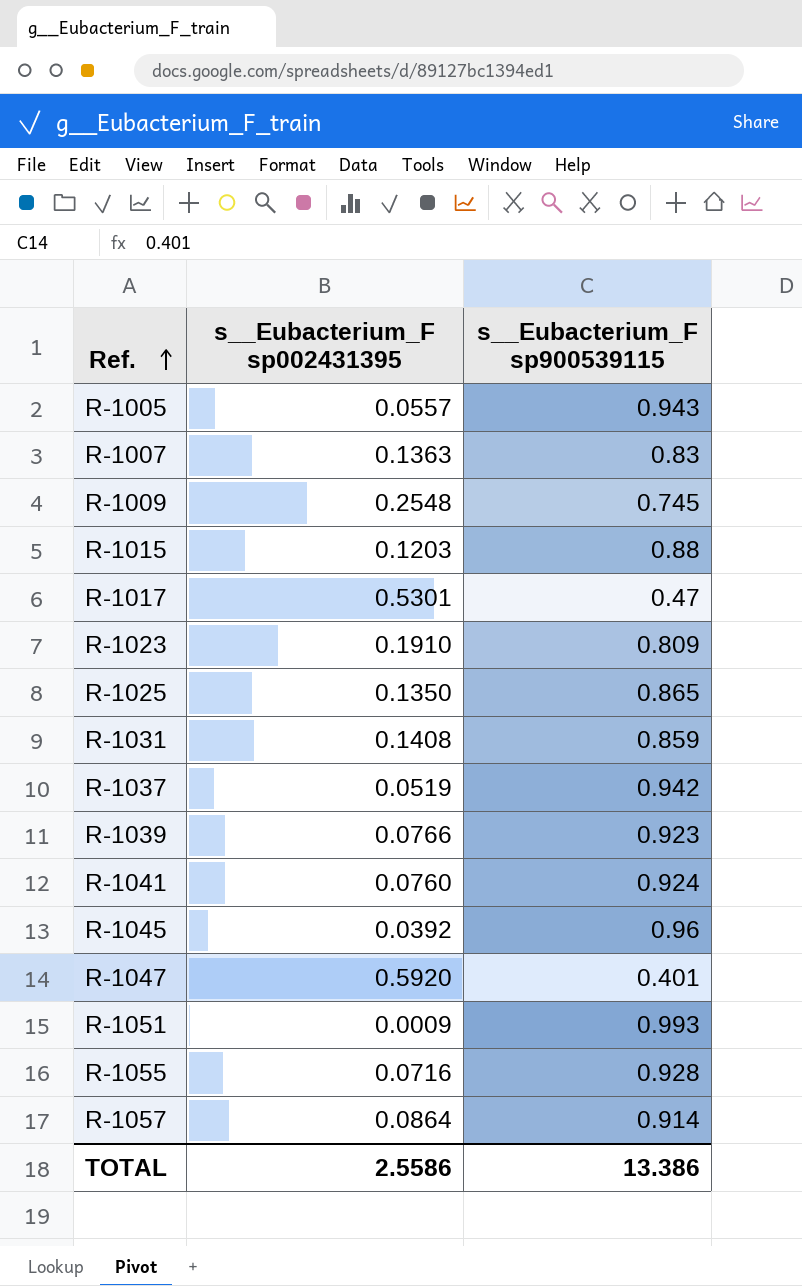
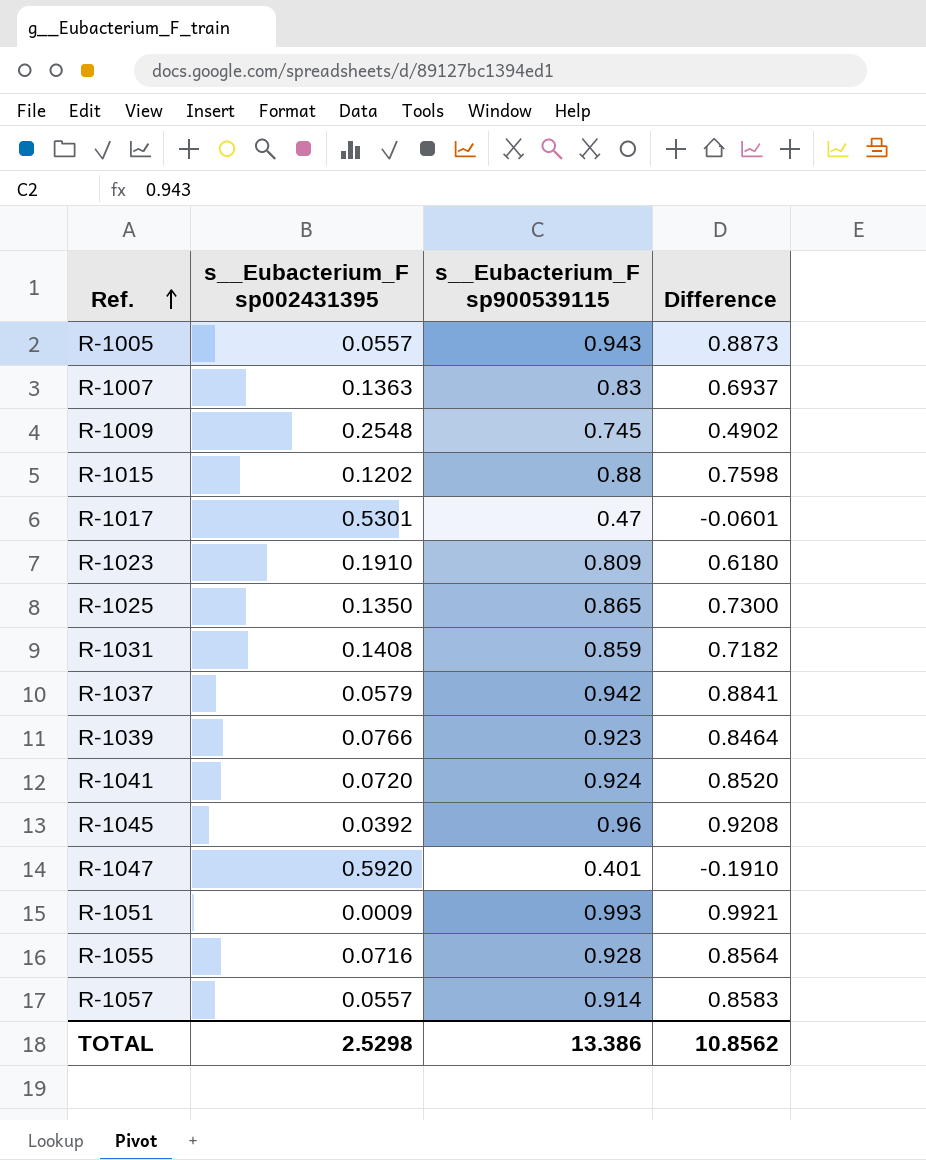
column Difference | formula: none -> [s__Eubacterium_F sp900539115] - [s__Eubacterium_F sp002431395]
R-1015 | s__Eubacterium_F sp002431395: 0.1203 -> 0.1202
R-1037 | s__Eubacterium_F sp002431395: 0.0519 -> 0.0579
R-1041 | s__Eubacterium_F sp002431395: 0.0760 -> 0.0720
R-1057 | s__Eubacterium_F sp002431395: 0.0864 -> 0.0557
TOTAL | s__Eubacterium_F sp002431395: 2.5586 -> 2.5298

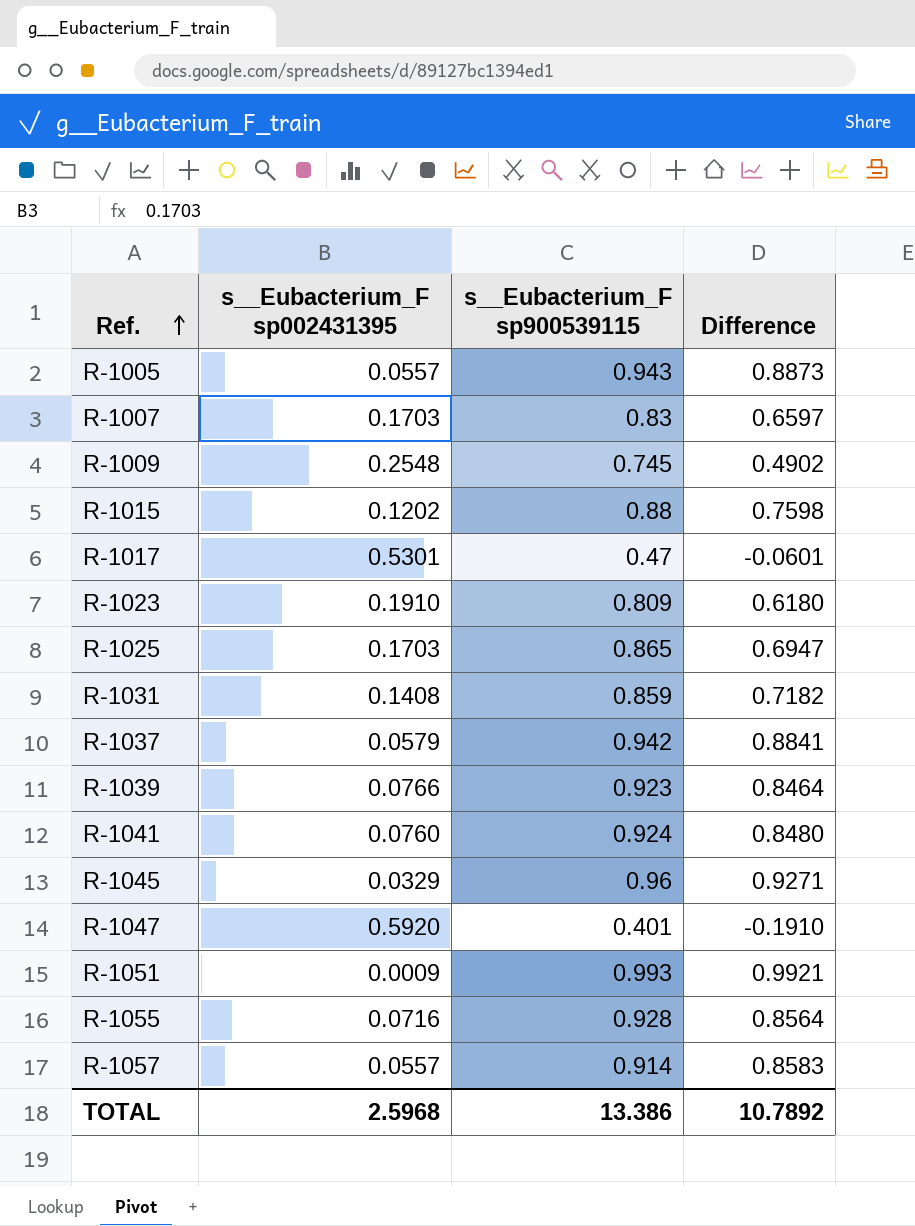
R-1007 | s__Eubacterium_F sp002431395: 0.1363 -> 0.1703
R-1007 | Difference: 0.6937 -> 0.6597
R-1025 | s__Eubacterium_F sp002431395: 0.1350 -> 0.1703
R-1025 | Difference: 0.7300 -> 0.6947
R-1041 | s__Eubacterium_F sp002431395: 0.0720 -> 0.0760
R-1041 | Difference: 0.8520 -> 0.8480
R-1045 | s__Eubacterium_F sp002431395: 0.0392 -> 0.0329
R-1045 | Difference: 0.9208 -> 0.9271
TOTAL | s__Eubacterium_F sp002431395: 2.5298 -> 2.5968
TOTAL | Difference: 10.8562 -> 10.7892

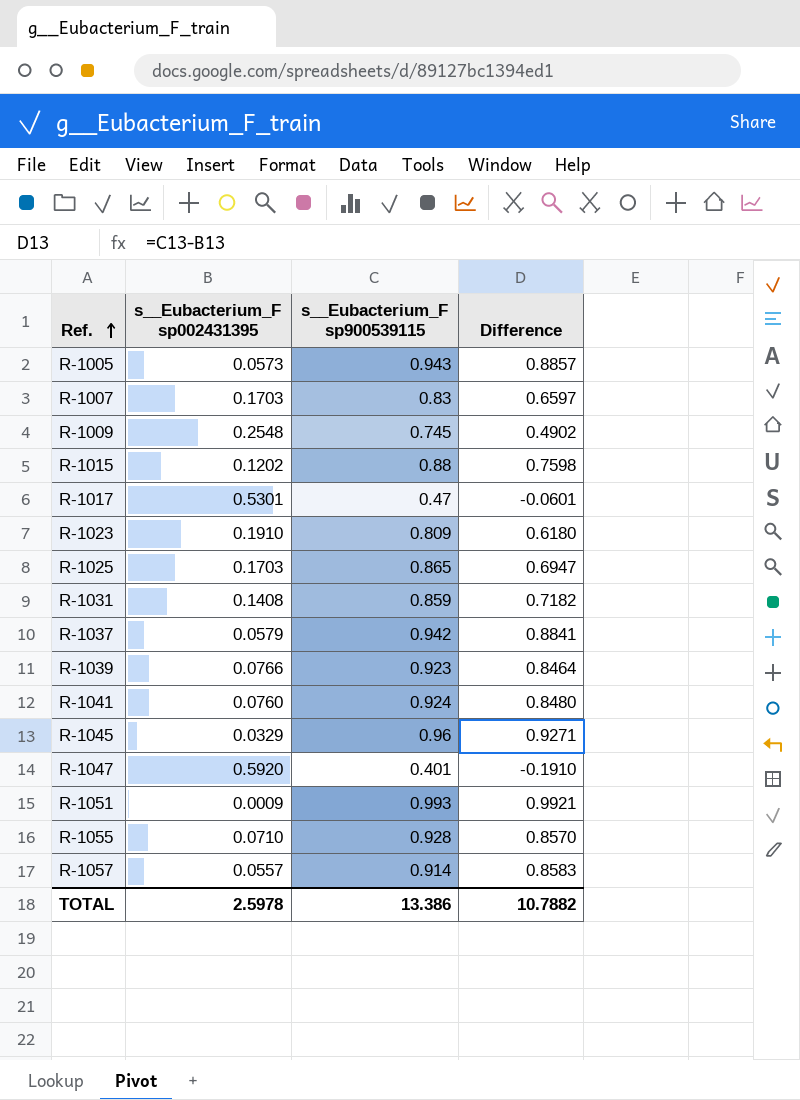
R-1005 | s__Eubacterium_F sp002431395: 0.0557 -> 0.0573
R-1005 | Difference: 0.8873 -> 0.8857
R-1055 | s__Eubacterium_F sp002431395: 0.0716 -> 0.0710
R-1055 | Difference: 0.8564 -> 0.8570
TOTAL | s__Eubacterium_F sp002431395: 2.5968 -> 2.5978
TOTAL | Difference: 10.7892 -> 10.7882

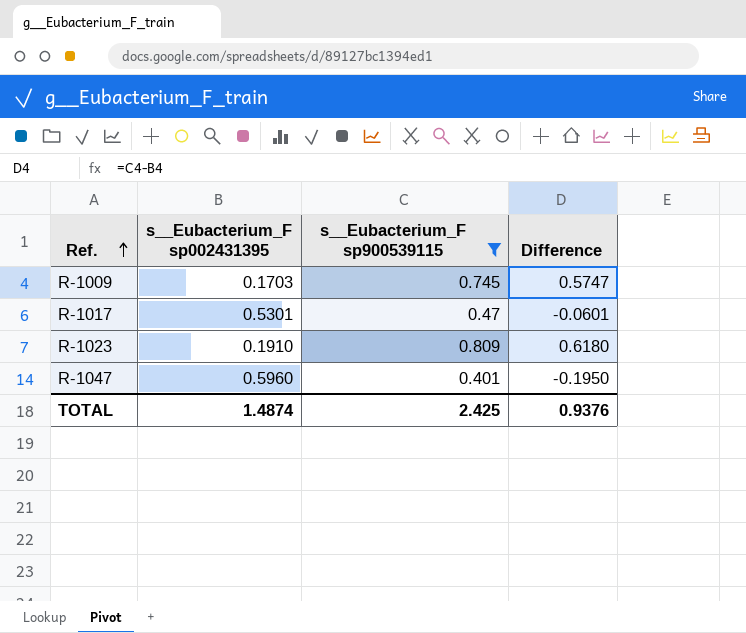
filter: none -> s__Eubacterium_F sp900539115 <= 0.809
R-1009 | s__Eubacterium_F sp002431395: 0.2548 -> 0.1703
R-1009 | Difference: 0.4902 -> 0.5747
R-1047 | s__Eubacterium_F sp002431395: 0.5920 -> 0.5960
R-1047 | Difference: -0.1910 -> -0.1950
TOTAL | s__Eubacterium_F sp002431395: 2.5978 -> 1.4874
TOTAL | s__Eubacterium_F sp900539115: 13.386 -> 2.425
TOTAL | Difference: 10.7882 -> 0.9376

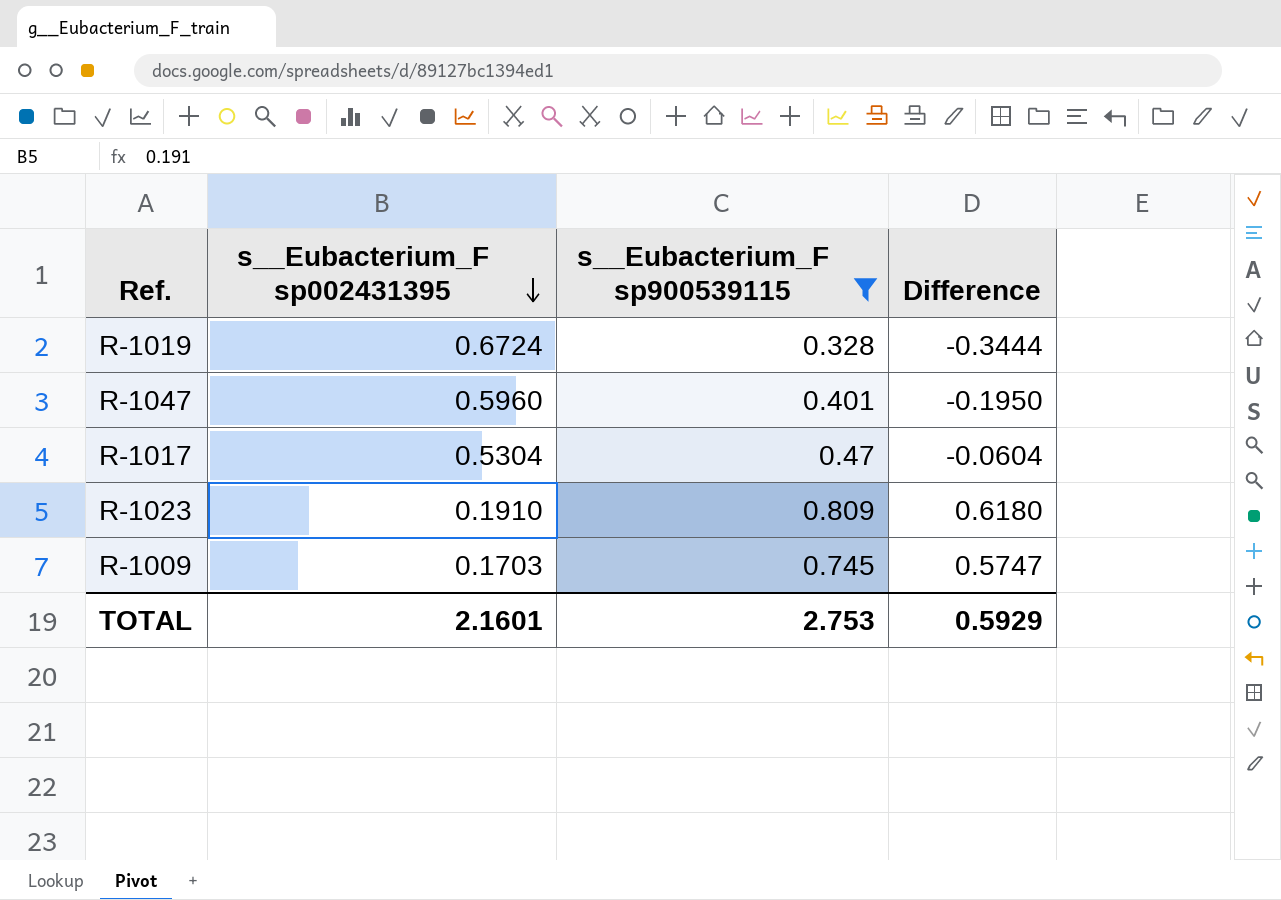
row order: Ref. ascending -> s__Eubacterium_F sp002431395 descending
row R-1019: none -> 0.6724 | 0.328 | -0.3444
R-1017 | s__Eubacterium_F sp002431395: 0.5301 -> 0.5304
R-1017 | Difference: -0.0601 -> -0.0604
TOTAL | s__Eubacterium_F sp002431395: 1.4874 -> 2.1601
TOTAL | s__Eubacterium_F sp900539115: 2.425 -> 2.753
TOTAL | Difference: 0.9376 -> 0.5929

